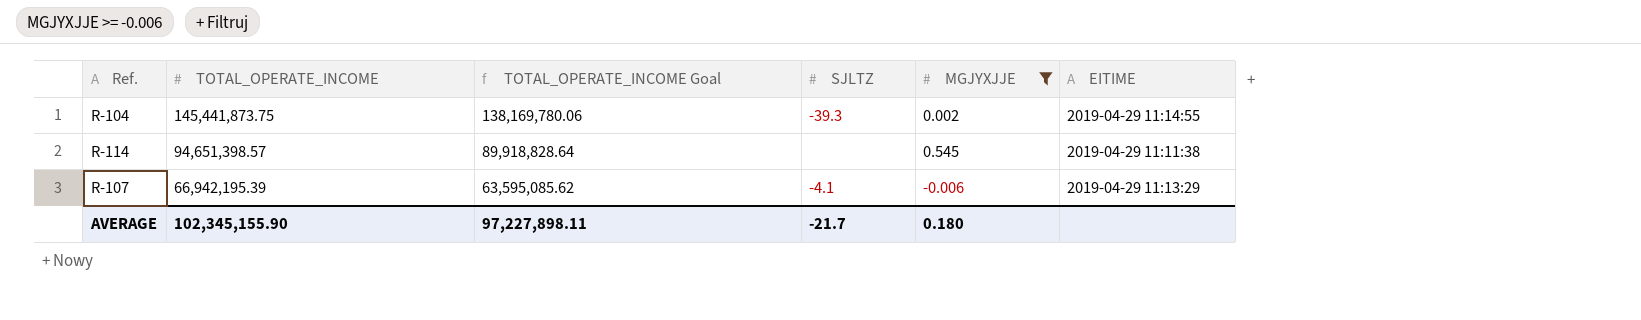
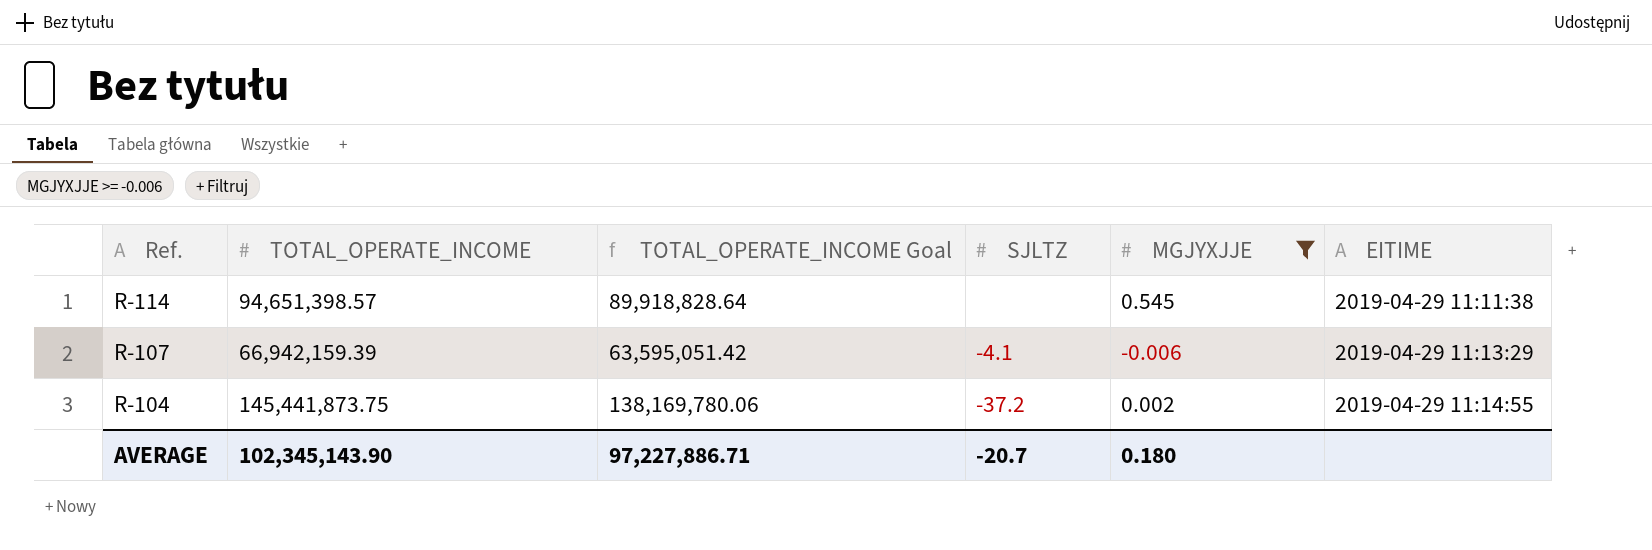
row order: TOTAL_OPERATE_INCOME descending -> Ref. descending
R-107 | TOTAL_OPERATE_INCOME: 66,942,195.39 -> 66,942,159.39
R-107 | TOTAL_OPERATE_INCOME Goal: 63,595,085.62 -> 63,595,051.42
R-104 | SJLTZ: -39.3 -> -37.2
AVERAGE | TOTAL_OPERATE_INCOME: 102,345,155.90 -> 102,345,143.90
AVERAGE | TOTAL_OPERATE_INCOME Goal: 97,227,898.11 -> 97,227,886.71
AVERAGE | SJLTZ: -21.7 -> -20.7

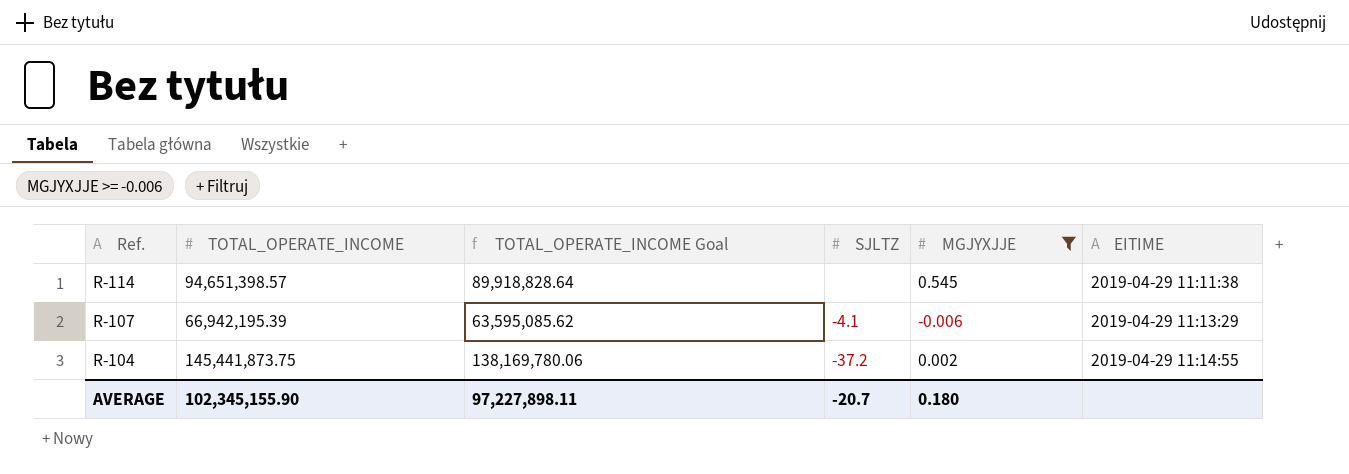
R-107 | TOTAL_OPERATE_INCOME: 66,942,159.39 -> 66,942,195.39
R-107 | TOTAL_OPERATE_INCOME Goal: 63,595,051.42 -> 63,595,085.62
AVERAGE | TOTAL_OPERATE_INCOME: 102,345,143.90 -> 102,345,155.90
AVERAGE | TOTAL_OPERATE_INCOME Goal: 97,227,886.71 -> 97,227,898.11

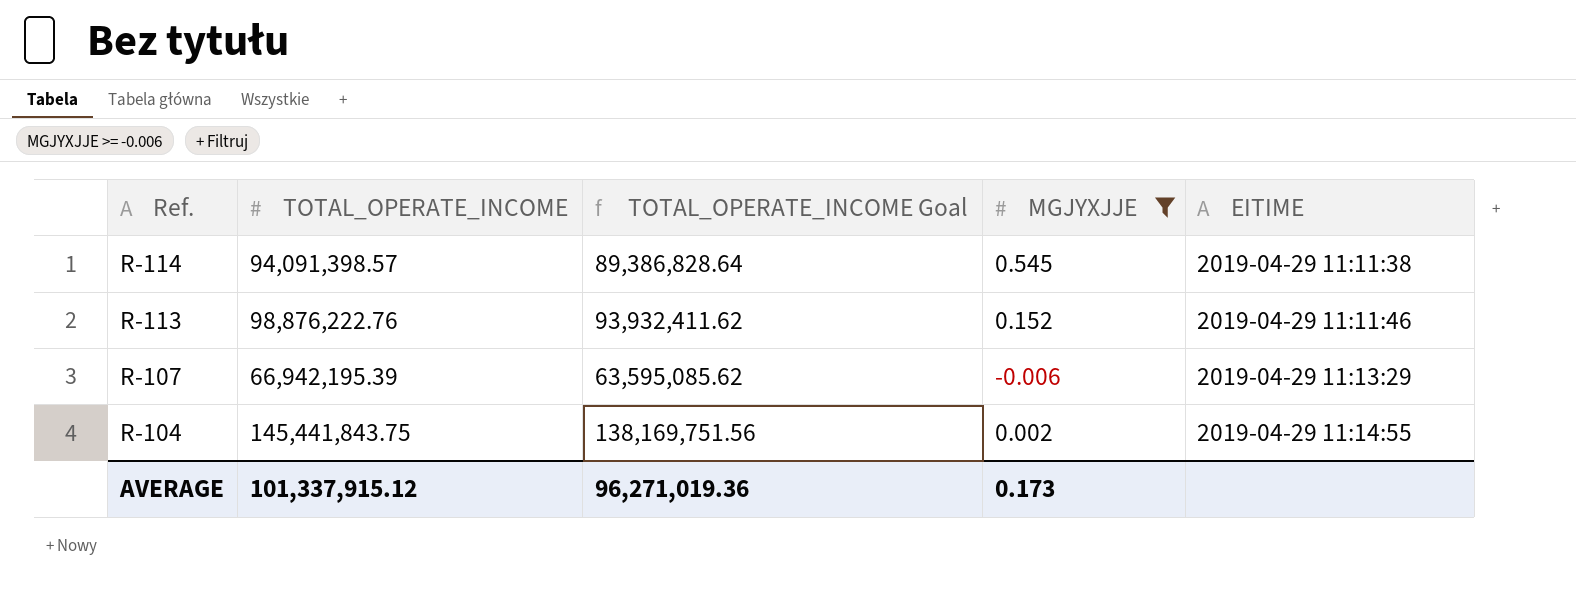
column SJLTZ | position: 4 -> none
R-114 | TOTAL_OPERATE_INCOME: 94,651,398.57 -> 94,091,398.57
R-114 | TOTAL_OPERATE_INCOME Goal: 89,918,828.64 -> 89,386,828.64
row R-113: none -> 98,876,222.76 | 93,932,411.62 | 0.152 | 2019-04-29 11:11:46
R-104 | TOTAL_OPERATE_INCOME: 145,441,873.75 -> 145,441,843.75
R-104 | TOTAL_OPERATE_INCOME Goal: 138,169,780.06 -> 138,169,751.56
AVERAGE | TOTAL_OPERATE_INCOME: 102,345,155.90 -> 101,337,915.12
AVERAGE | TOTAL_OPERATE_INCOME Goal: 97,227,898.11 -> 96,271,019.36
AVERAGE | MGJYXJJE: 0.180 -> 0.173

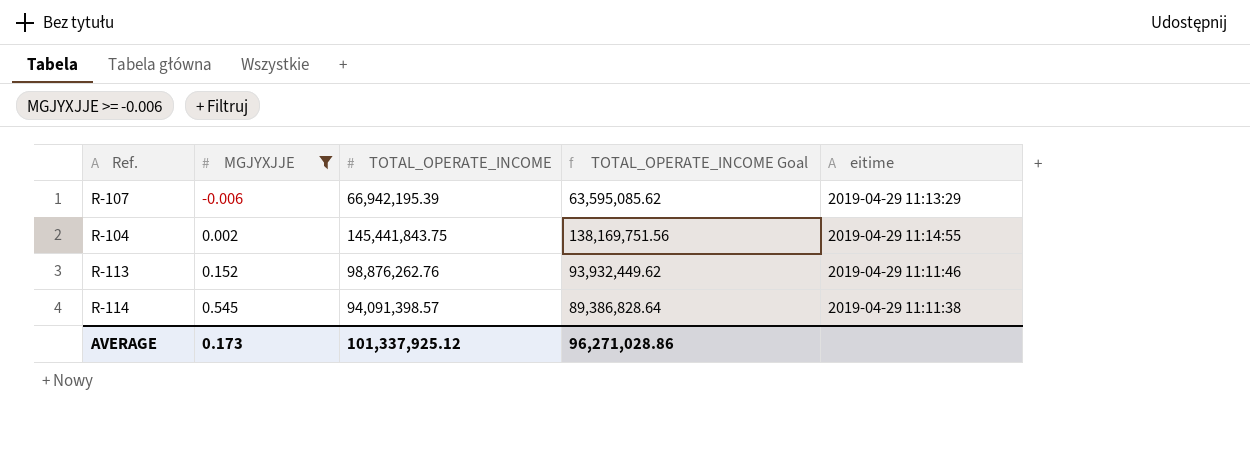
row order: Ref. descending -> MGJYXJJE ascending
column MGJYXJJE | position: 4 -> 2
column name: EITIME -> eitime
R-113 | TOTAL_OPERATE_INCOME: 98,876,222.76 -> 98,876,262.76
R-113 | TOTAL_OPERATE_INCOME Goal: 93,932,411.62 -> 93,932,449.62
AVERAGE | TOTAL_OPERATE_INCOME: 101,337,915.12 -> 101,337,925.12
AVERAGE | TOTAL_OPERATE_INCOME Goal: 96,271,019.36 -> 96,271,028.86

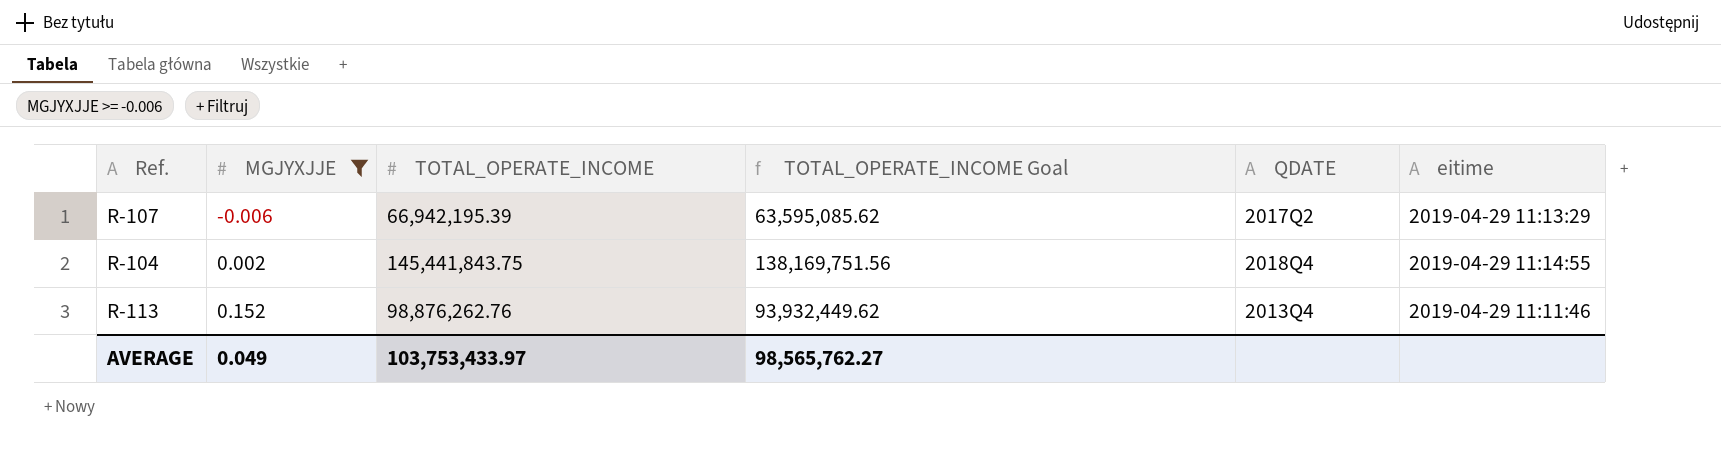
column QDATE | position: none -> 5
row R-114: 0.545 | 94,091,398.57 | 89,386,828.64 | 2019-04-29 11:11:38 -> none
AVERAGE | MGJYXJJE: 0.173 -> 0.049
AVERAGE | TOTAL_OPERATE_INCOME: 101,337,925.12 -> 103,753,433.97
AVERAGE | TOTAL_OPERATE_INCOME Goal: 96,271,028.86 -> 98,565,762.27

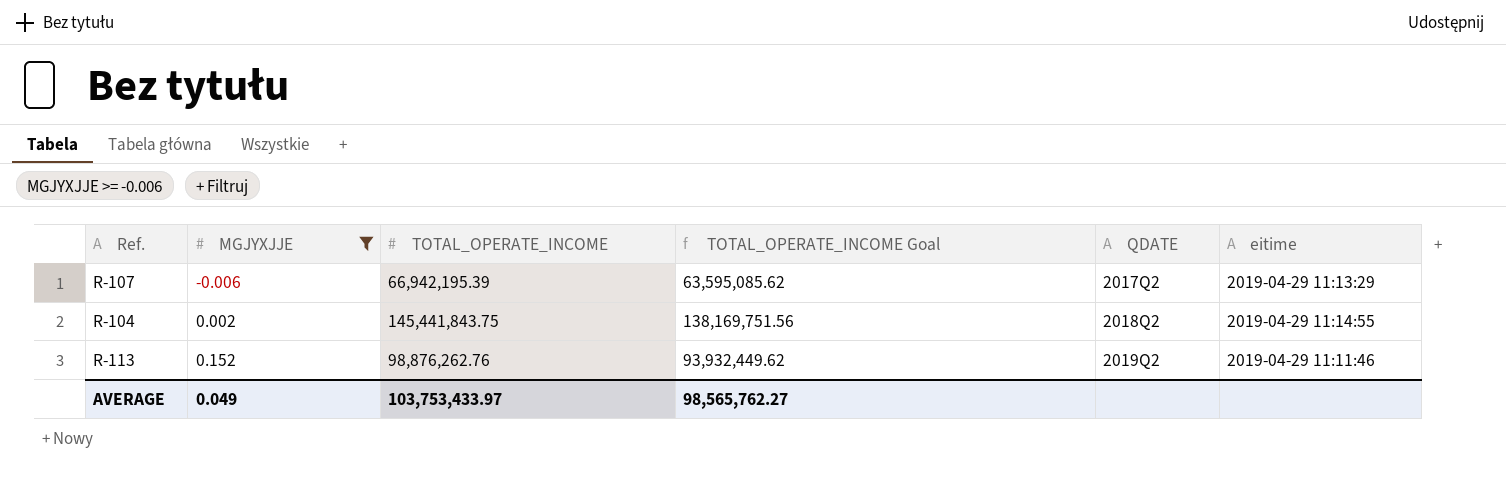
R-104 | QDATE: 2018Q4 -> 2018Q2
R-113 | QDATE: 2013Q4 -> 2019Q2

